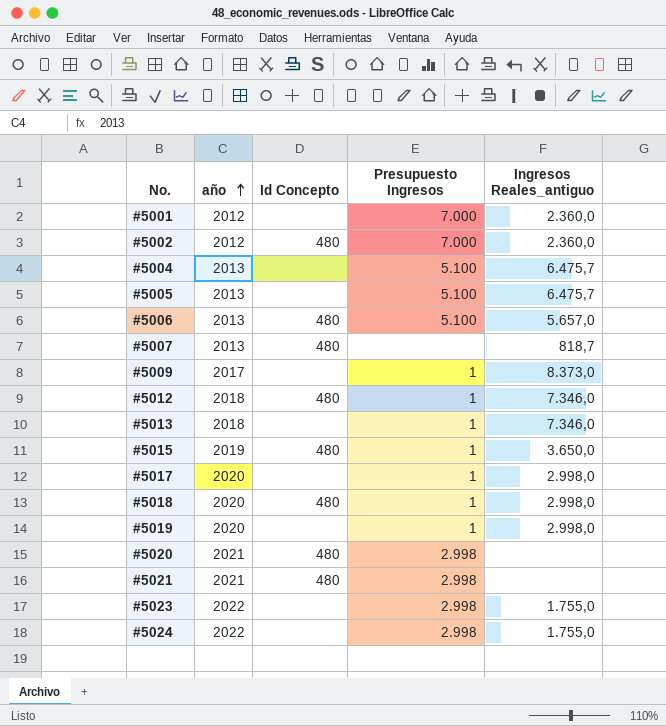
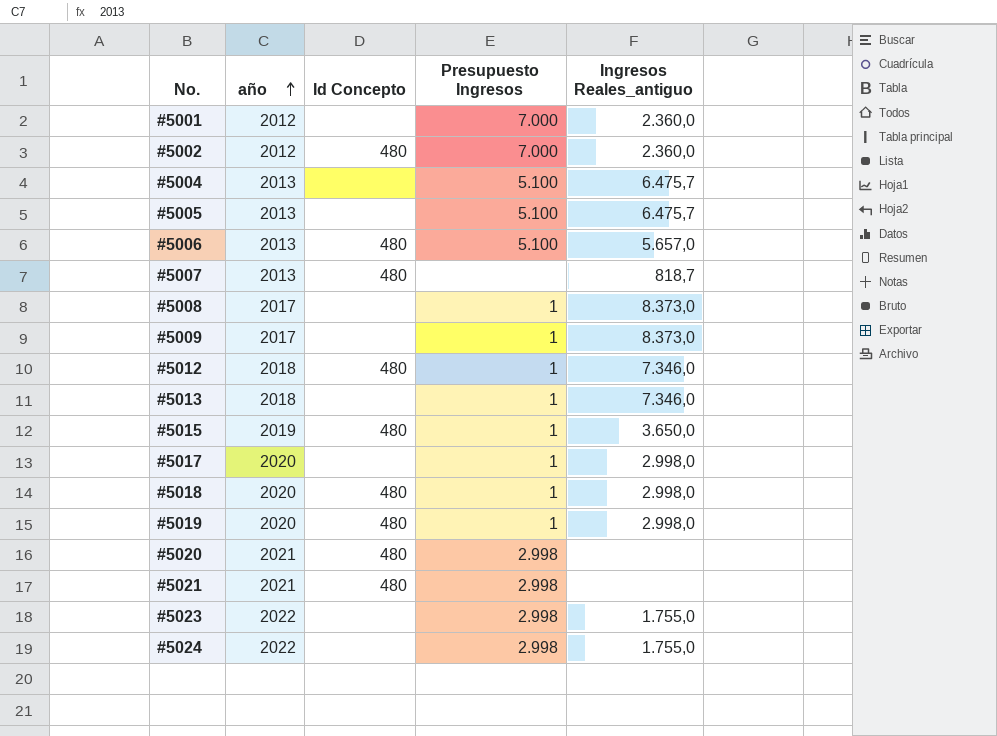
row #5008: none -> 2017 | none | 1 | 8.373,0
#5019 | Id Concepto: none -> 480

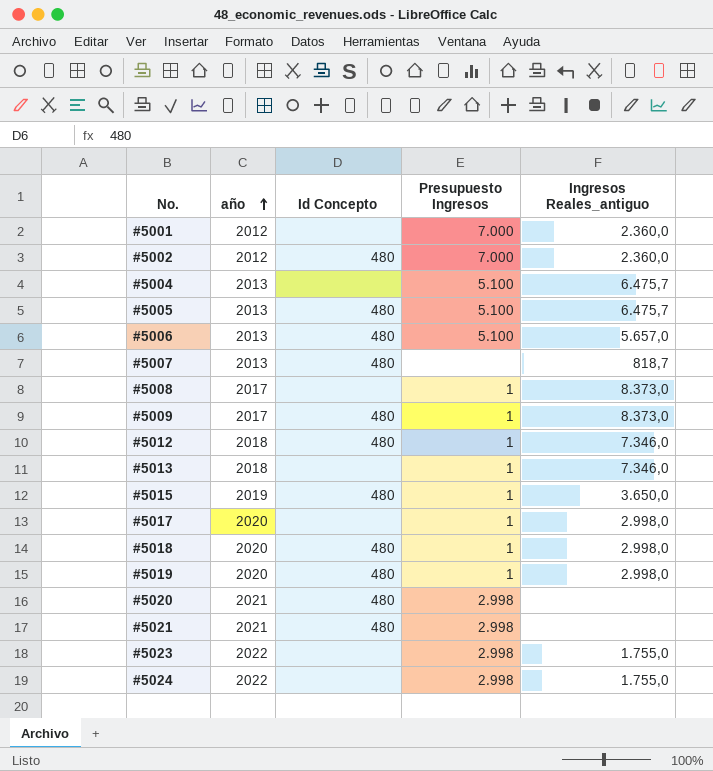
#5005 | Id Concepto: none -> 480
#5009 | Id Concepto: none -> 480

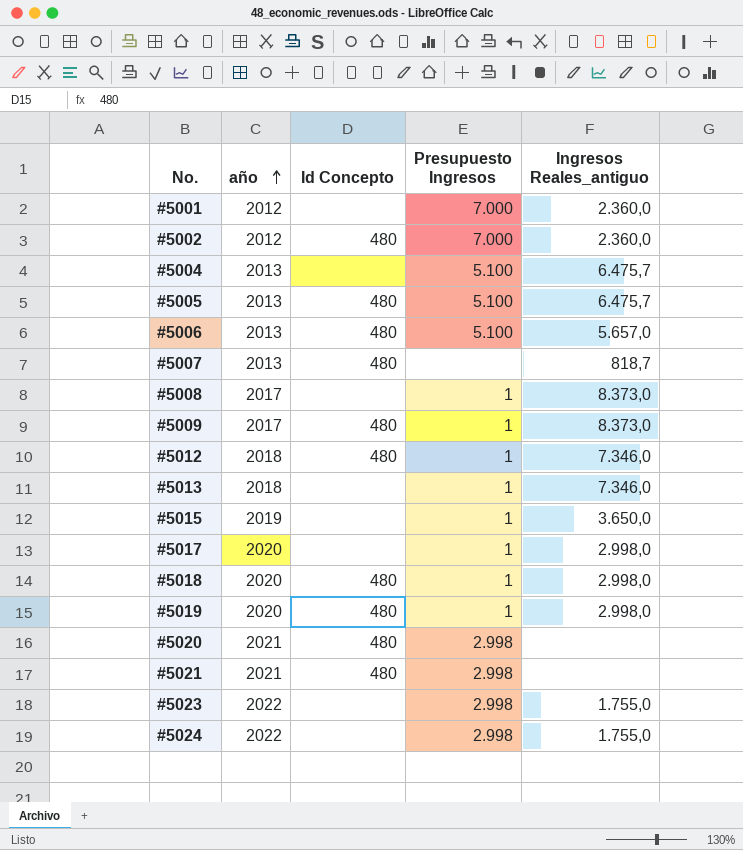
#5015 | Id Concepto: 480 -> none

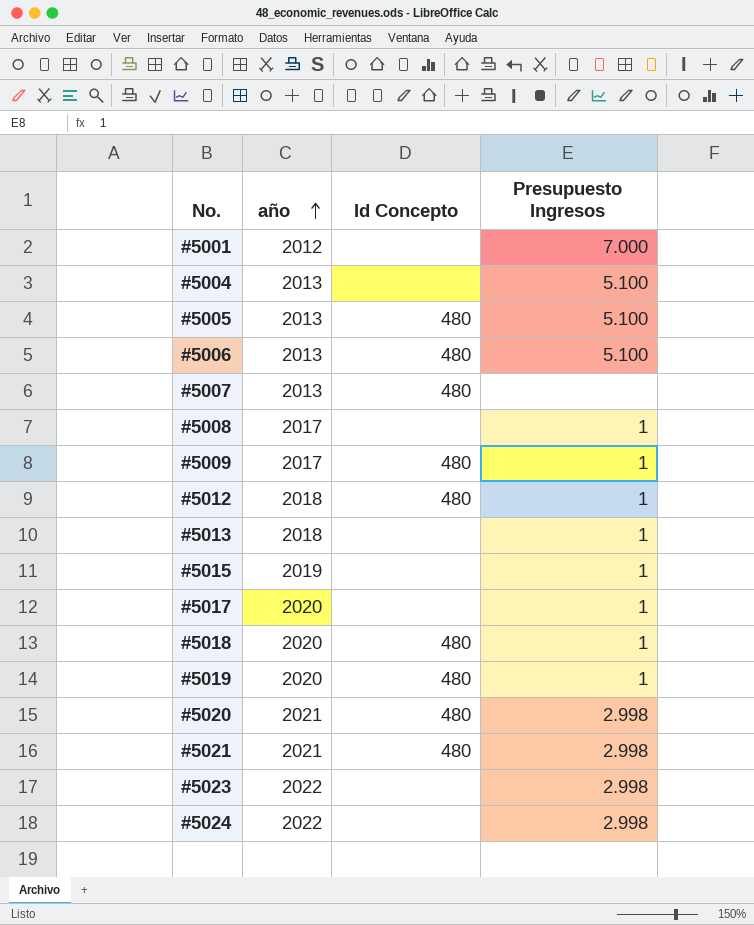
column Ingresos Reales_antiguo | position: 5 -> none
row #5002: 2012 | 480 | 7.000 | 2.360,0 -> none

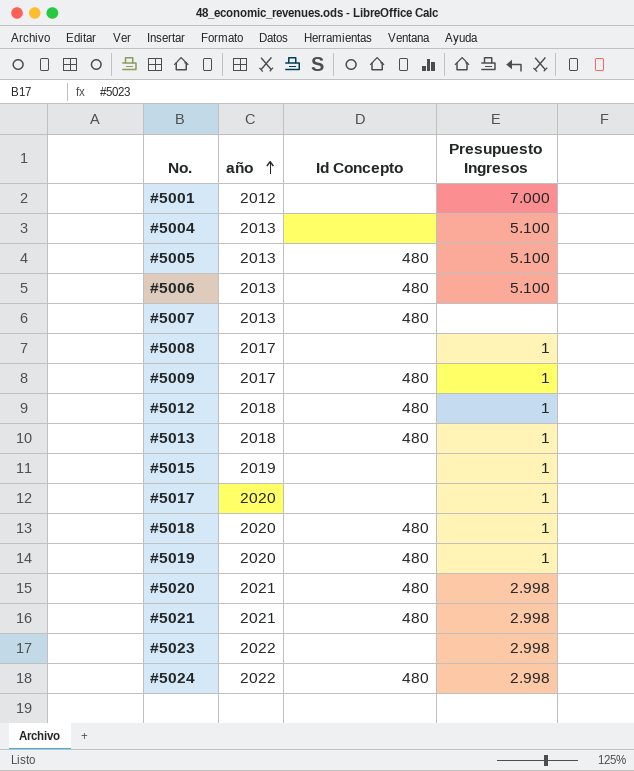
#5013 | Id Concepto: none -> 480
#5024 | Id Concepto: none -> 480

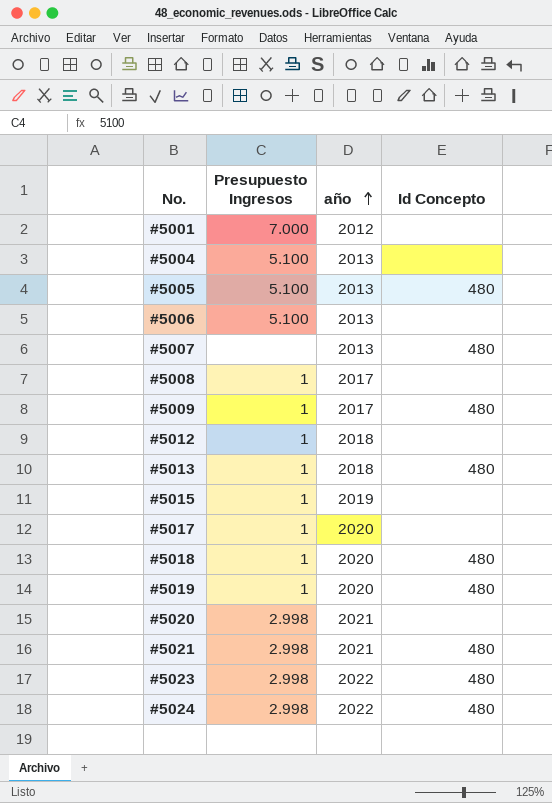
column Presupuesto Ingresos | position: 4 -> 2
#5006 | Id Concepto: 480 -> none
#5012 | Id Concepto: 480 -> none
#5020 | Id Concepto: 480 -> none
#5023 | Id Concepto: none -> 480

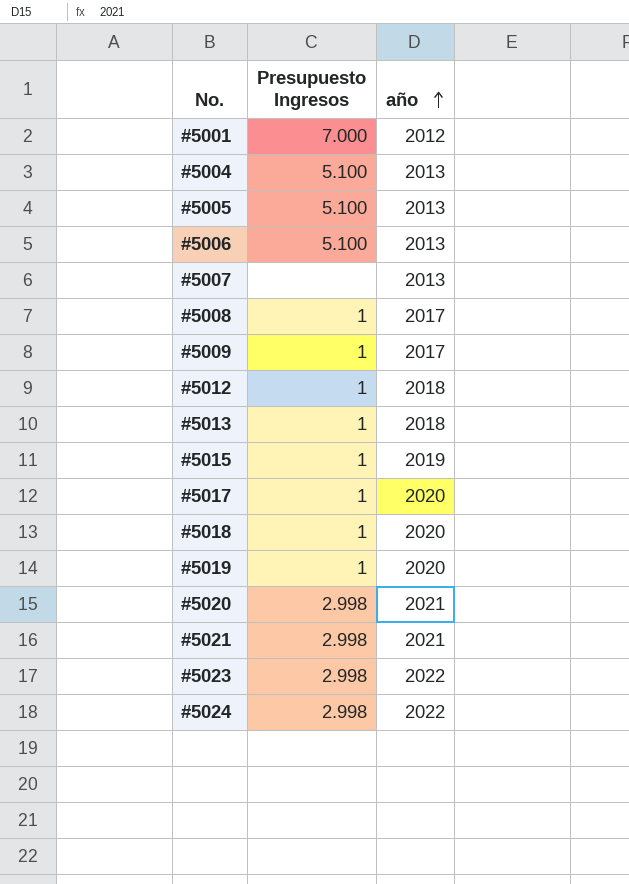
column Id Concepto | position: 4 -> none

